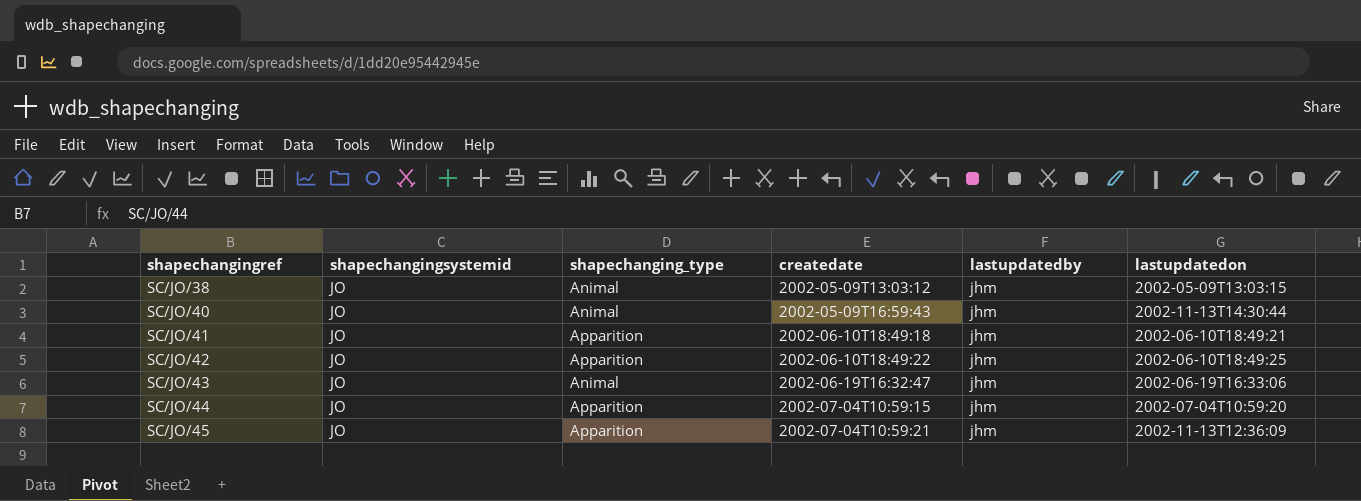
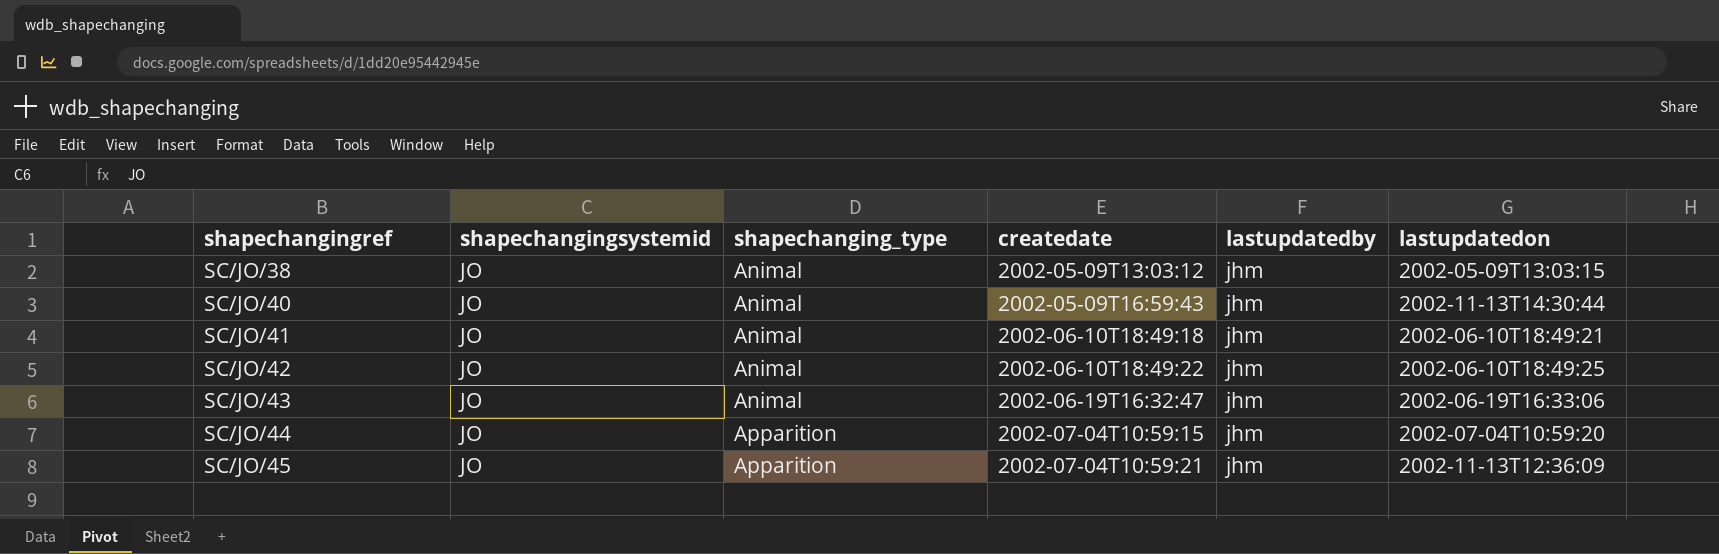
SC/JO/41 | shapechanging_type: Apparition -> Animal
SC/JO/42 | shapechanging_type: Apparition -> Animal

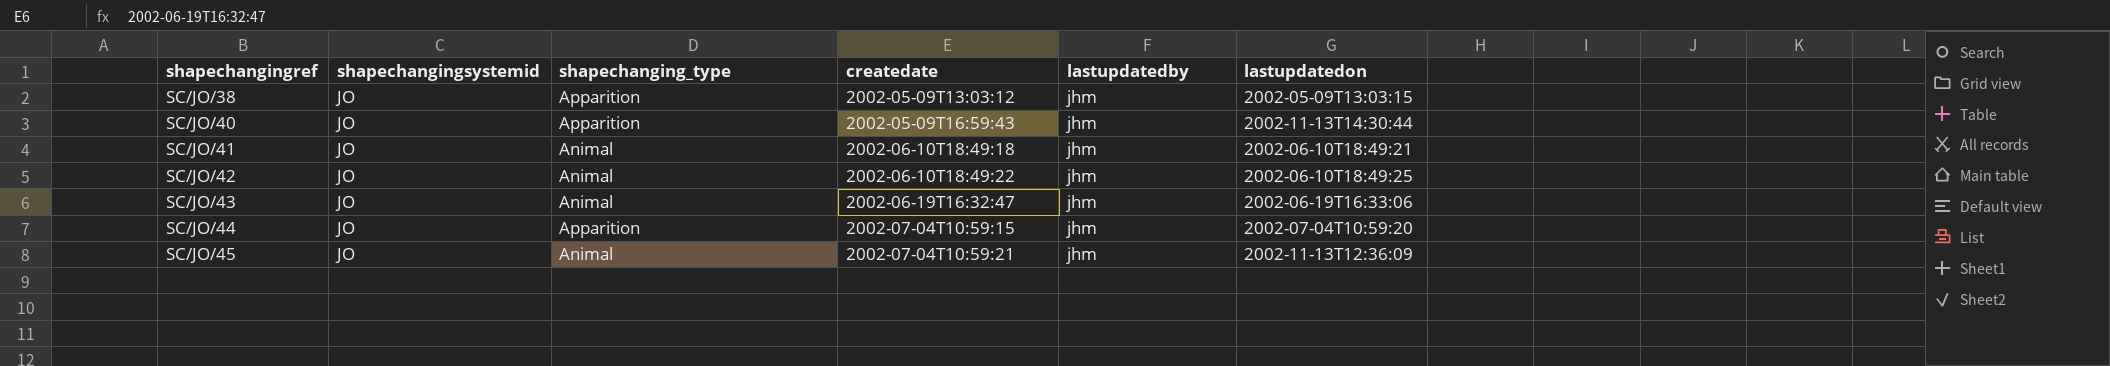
SC/JO/38 | shapechanging_type: Animal -> Apparition
SC/JO/40 | shapechanging_type: Animal -> Apparition
SC/JO/45 | shapechanging_type: Apparition -> Animal

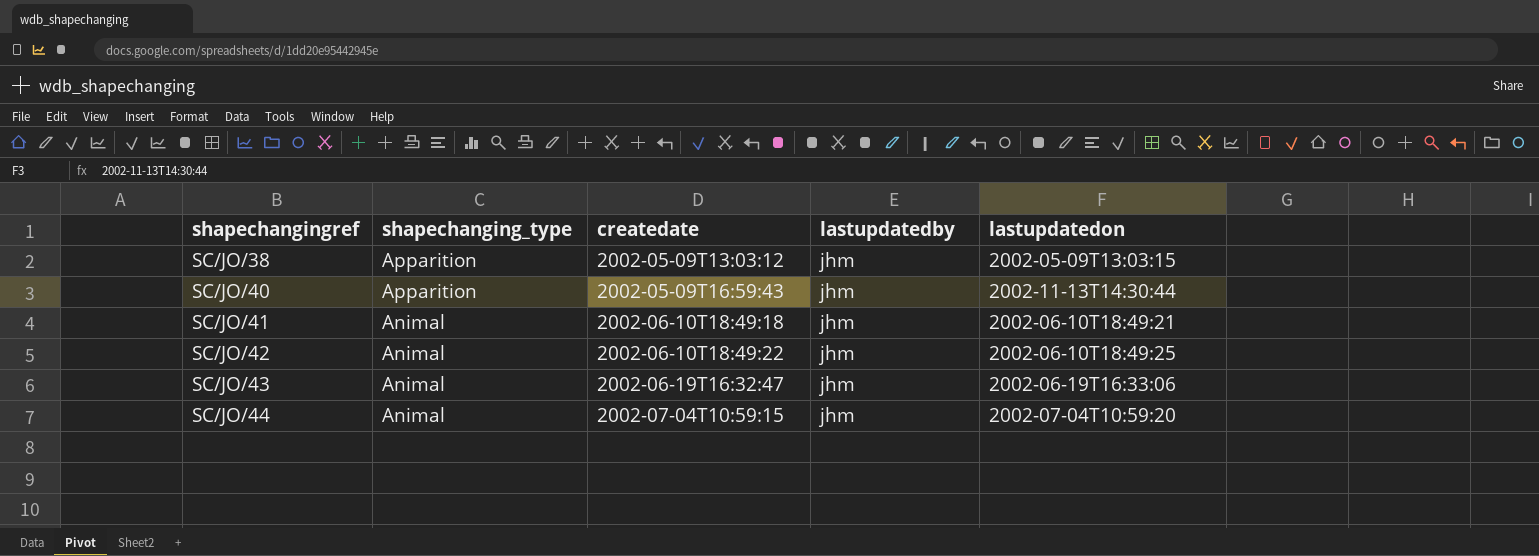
column shapechangingsystemid | position: 2 -> none
row SC/JO/45: JO | Animal | 2002-07-04T10:59:21 | jhm | 2002-11-13T12:36:09 -> none
SC/JO/44 | shapechanging_type: Apparition -> Animal

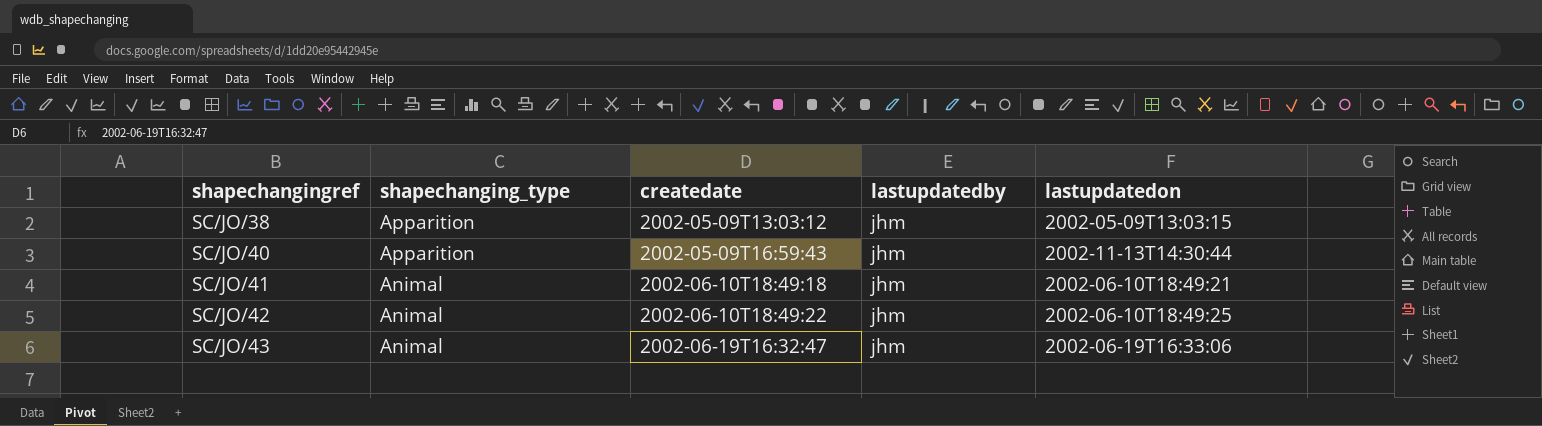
row SC/JO/44: Animal | 2002-07-04T10:59:15 | jhm | 2002-07-04T10:59:20 -> none

